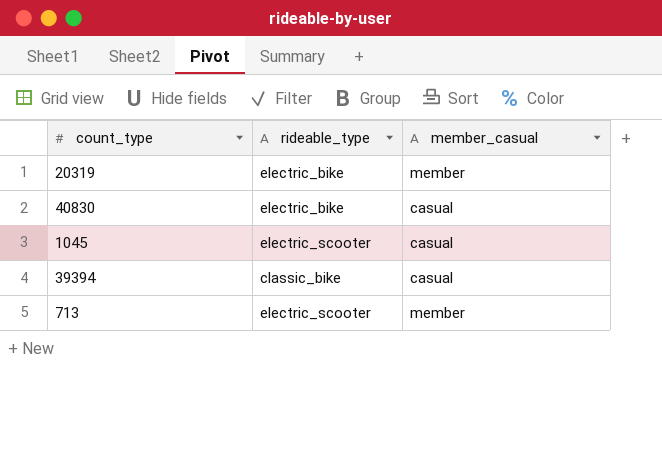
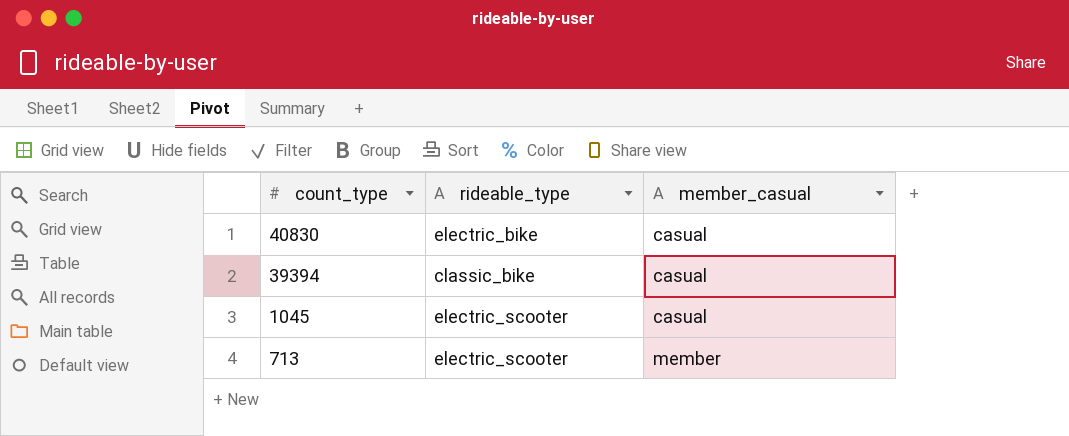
row order: none -> count_type descending
row 20319: electric_bike | member -> none

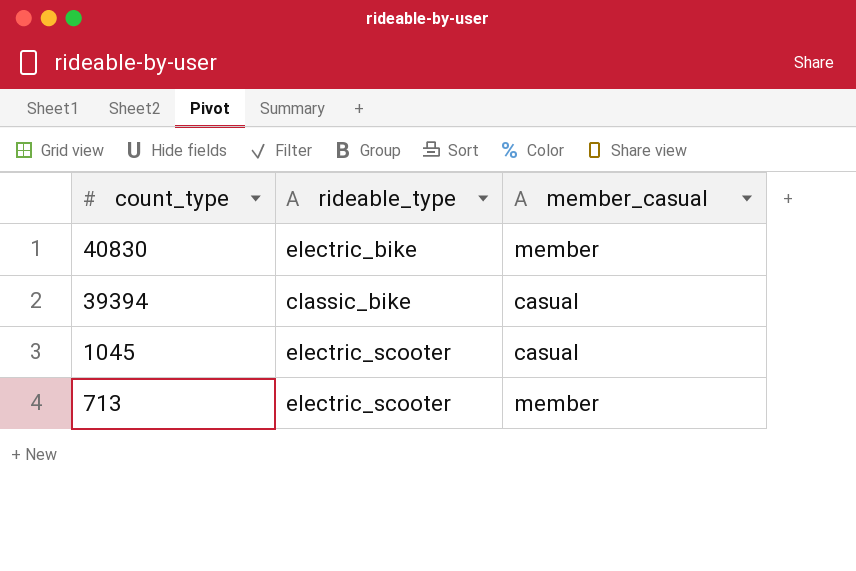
40830 | member_casual: casual -> member

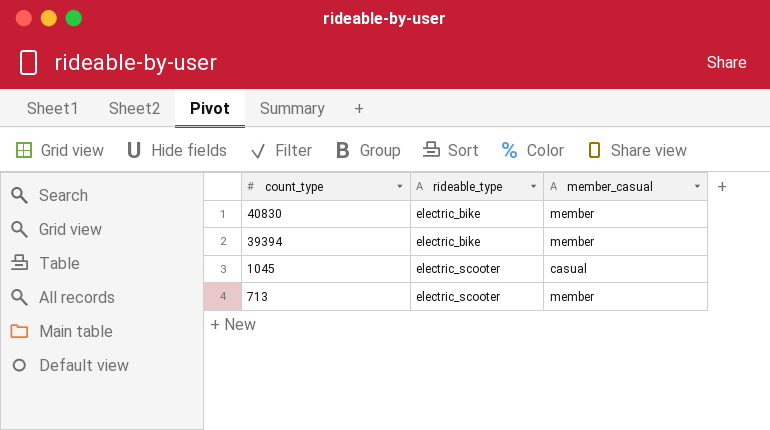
39394 | rideable_type: classic_bike -> electric_bike
39394 | member_casual: casual -> member

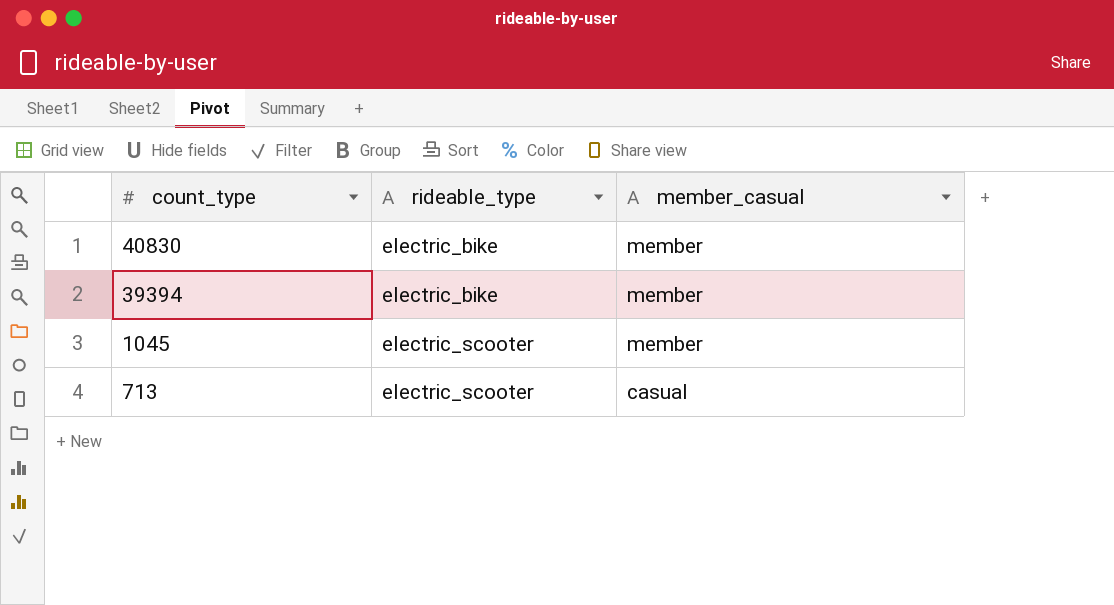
1045 | member_casual: casual -> member
713 | member_casual: member -> casual

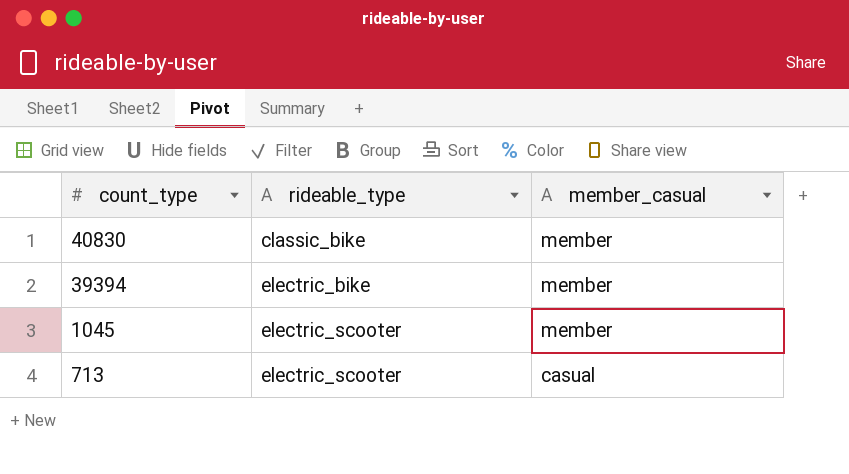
40830 | rideable_type: electric_bike -> classic_bike

